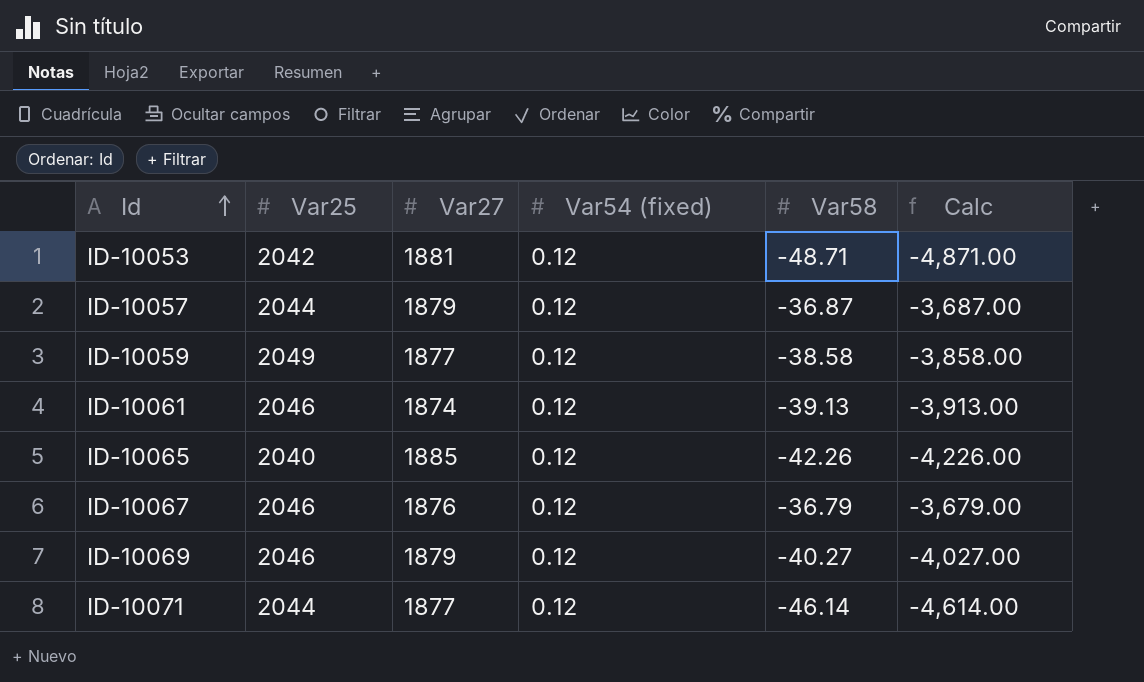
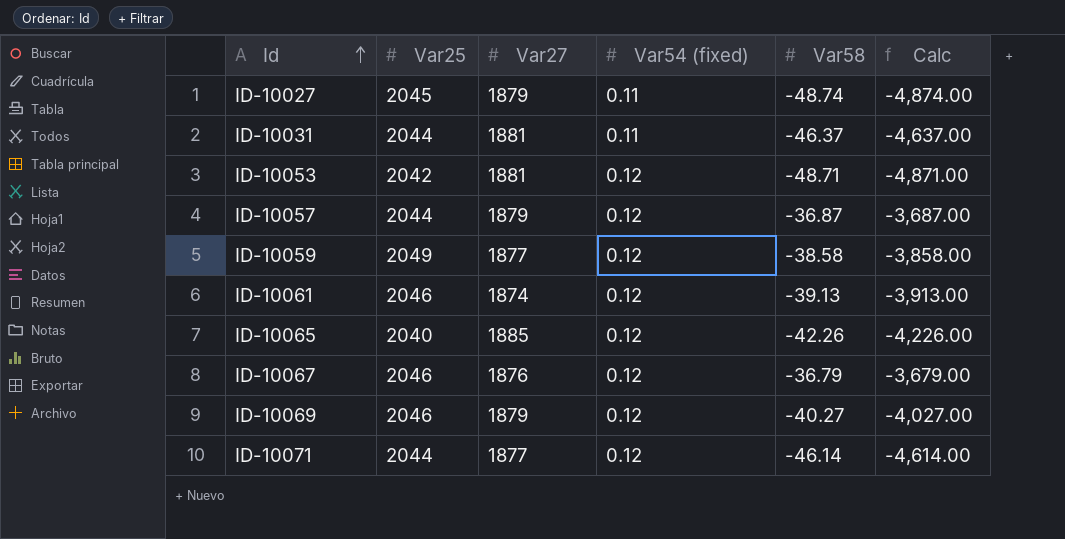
row ID-10027: none -> 2045 | 1879 | 0.11 | -48.74 | -4,874.00
row ID-10031: none -> 2044 | 1881 | 0.11 | -46.37 | -4,637.00

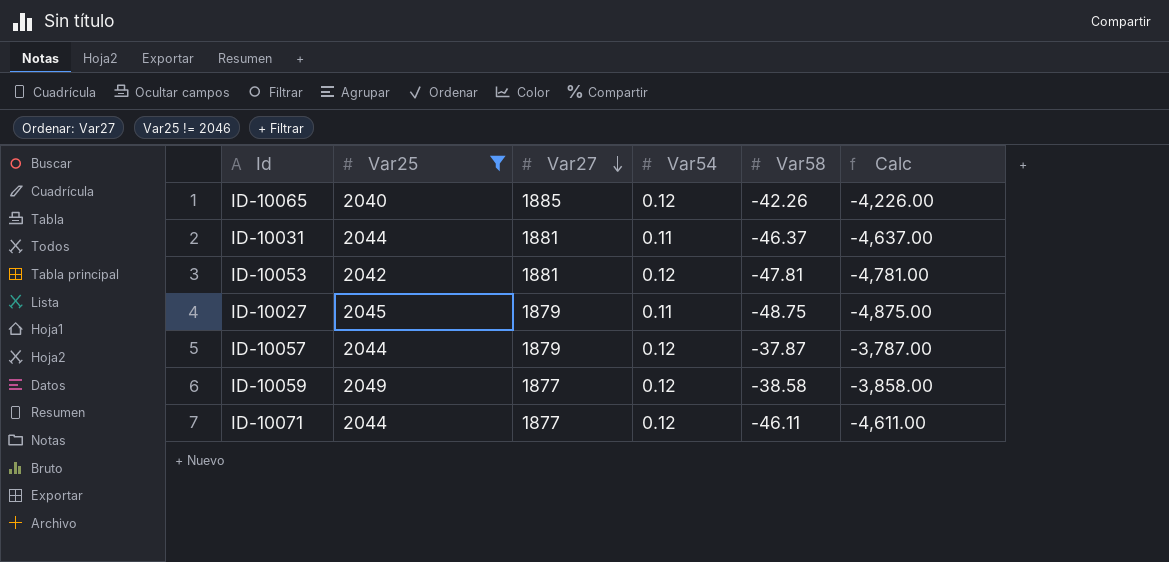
filter: none -> Var25 != 2046
row order: Id ascending -> Var27 descending
column name: Var54 (fixed) -> Var54
ID-10053 | Var58: -48.71 -> -47.81
ID-10053 | Calc: -4,871.00 -> -4,781.00
ID-10027 | Var58: -48.74 -> -48.75
ID-10027 | Calc: -4,874.00 -> -4,875.00
ID-10057 | Var58: -36.87 -> -37.87
ID-10057 | Calc: -3,687.00 -> -3,787.00
ID-10071 | Var58: -46.14 -> -46.11
ID-10071 | Calc: -4,614.00 -> -4,611.00

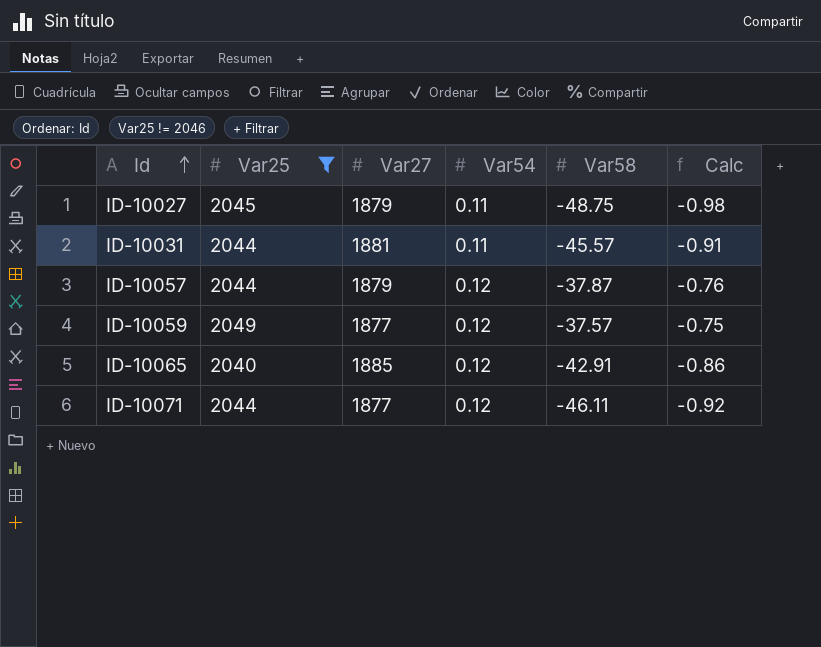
row order: Var27 descending -> Id ascending
column Calc | formula: [Var58] * 100 -> [Var58] * 0.02
row ID-10053: 2042 | 1881 | 0.12 | -47.81 | -4,781.00 -> none
ID-10031 | Var58: -46.37 -> -45.57
ID-10059 | Var58: -38.58 -> -37.57
ID-10065 | Var58: -42.26 -> -42.91

